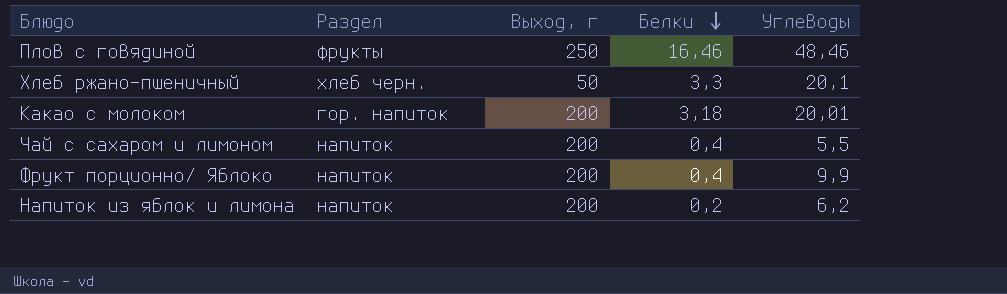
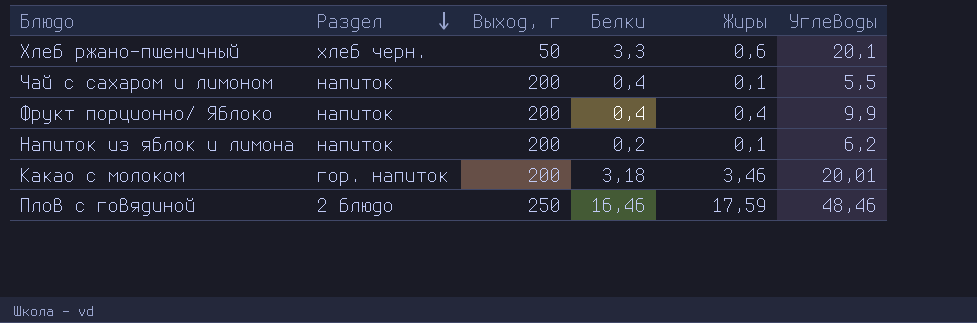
row order: Белки descending -> Раздел descending
column Жиры | position: none -> 5
Плов с говядиной | Раздел: фрукты -> 2 блюдо

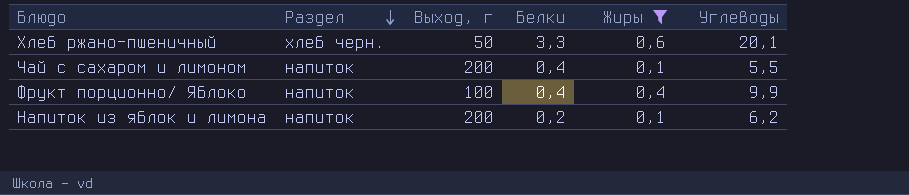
filter: none -> Жиры <= 0,6
Фрукт порционно/ Яблоко | Выход, г: 200 -> 100

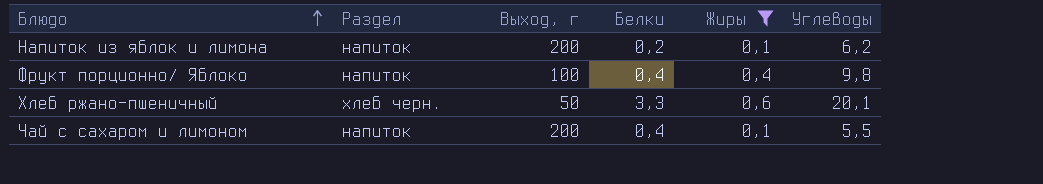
row order: Раздел descending -> Блюдо ascending
Фрукт порционно/ Яблоко | Углеводы: 9,9 -> 9,8

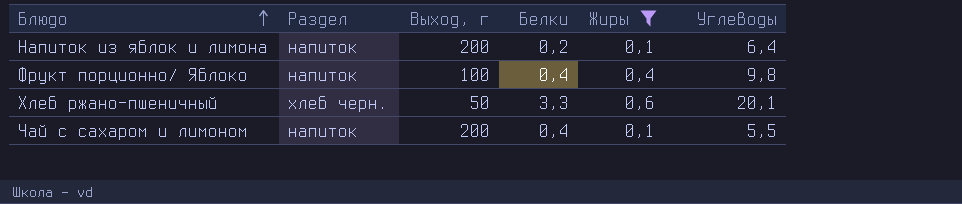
Напиток из яблок и лимона | Углеводы: 6,2 -> 6,4

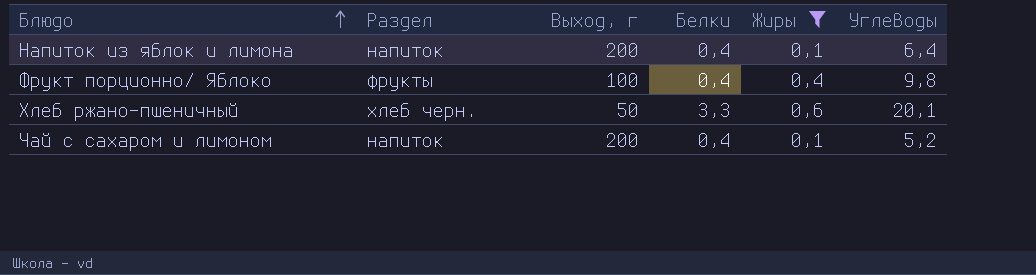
Напиток из яблок и лимона | Белки: 0,2 -> 0,4
Фрукт порционно/ Яблоко | Раздел: напиток -> фрукты
Чай с сахаром и лимоном | Углеводы: 5,5 -> 5,2

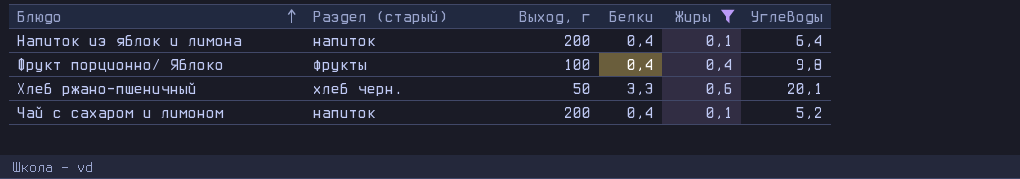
column name: Раздел -> Раздел (старый)

